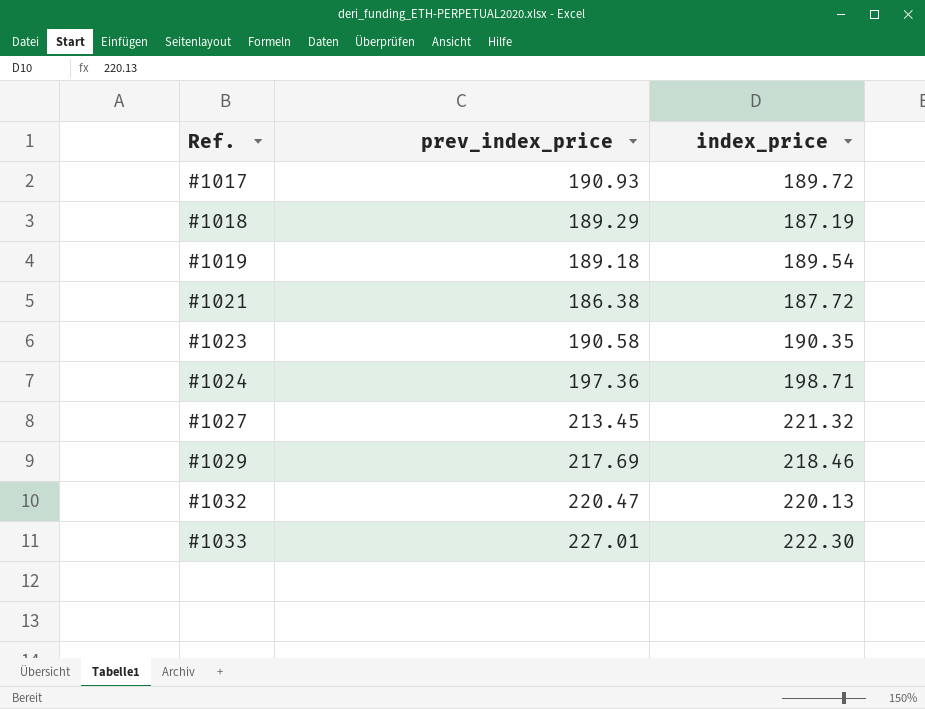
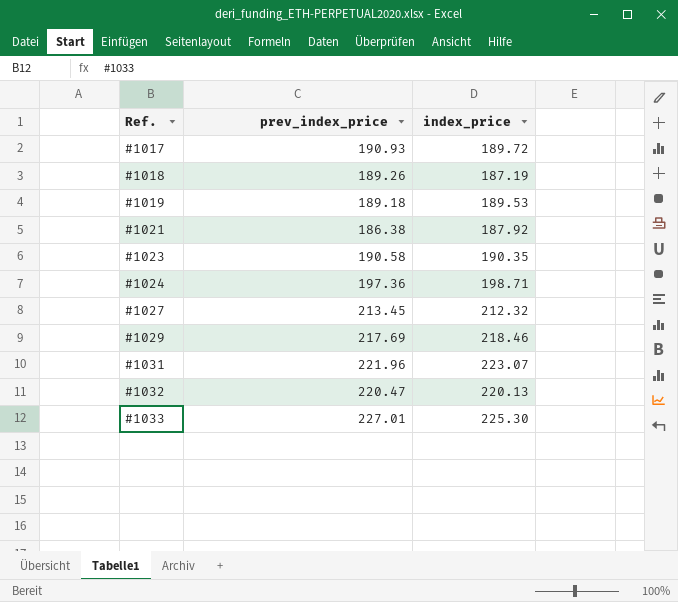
#1018 | prev_index_price: 189.29 -> 189.26
#1019 | index_price: 189.54 -> 189.53
#1021 | index_price: 187.72 -> 187.92
#1027 | index_price: 221.32 -> 212.32
row #1031: none -> 221.96 | 223.07
#1033 | index_price: 222.30 -> 225.30

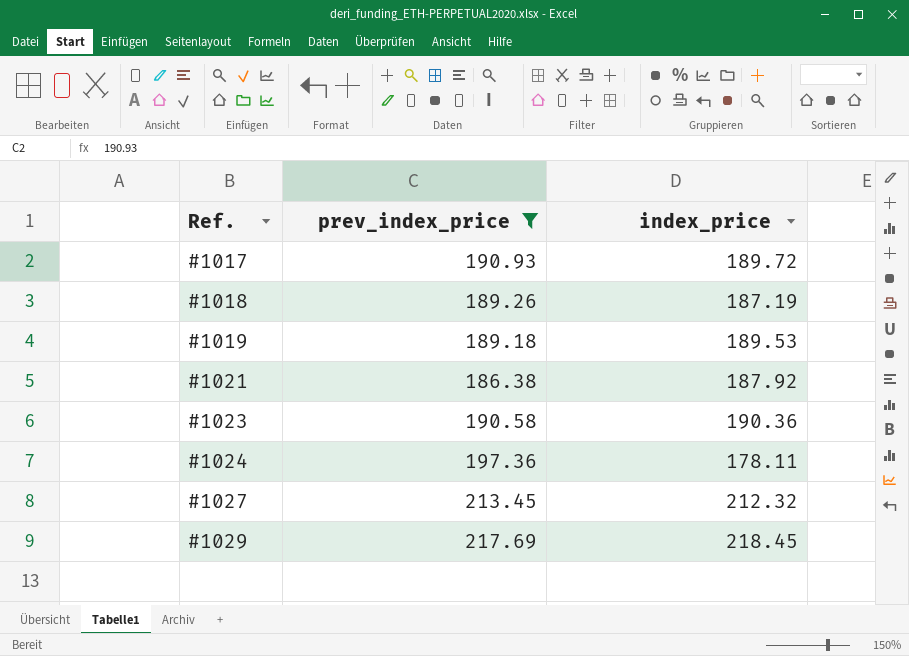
filter: none -> prev_index_price <= 217.69
#1023 | index_price: 190.35 -> 190.36
#1024 | index_price: 198.71 -> 178.11
#1029 | index_price: 218.46 -> 218.45

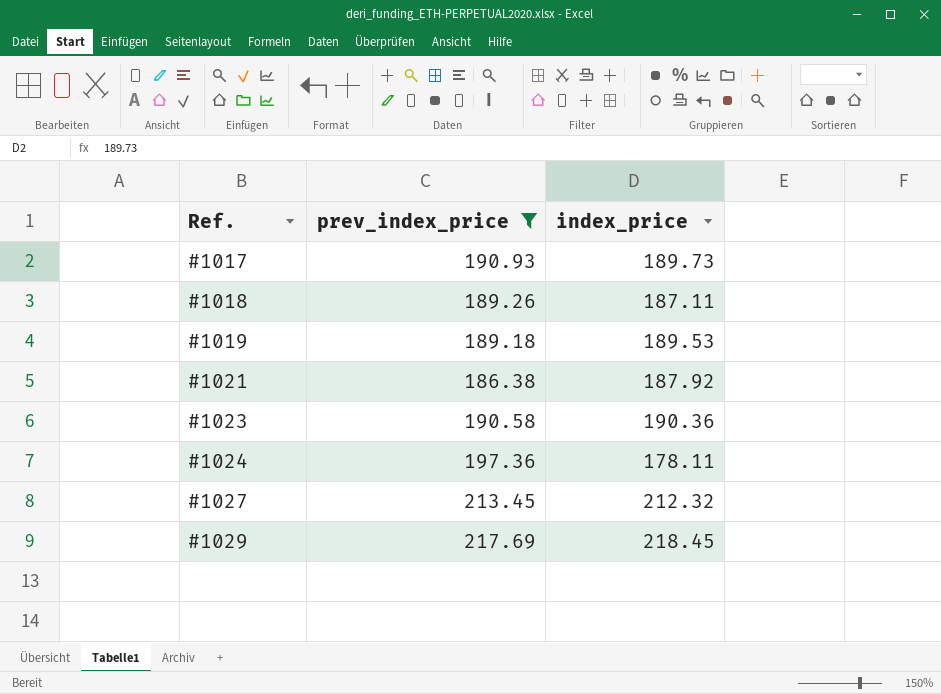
#1017 | index_price: 189.72 -> 189.73
#1018 | index_price: 187.19 -> 187.11

